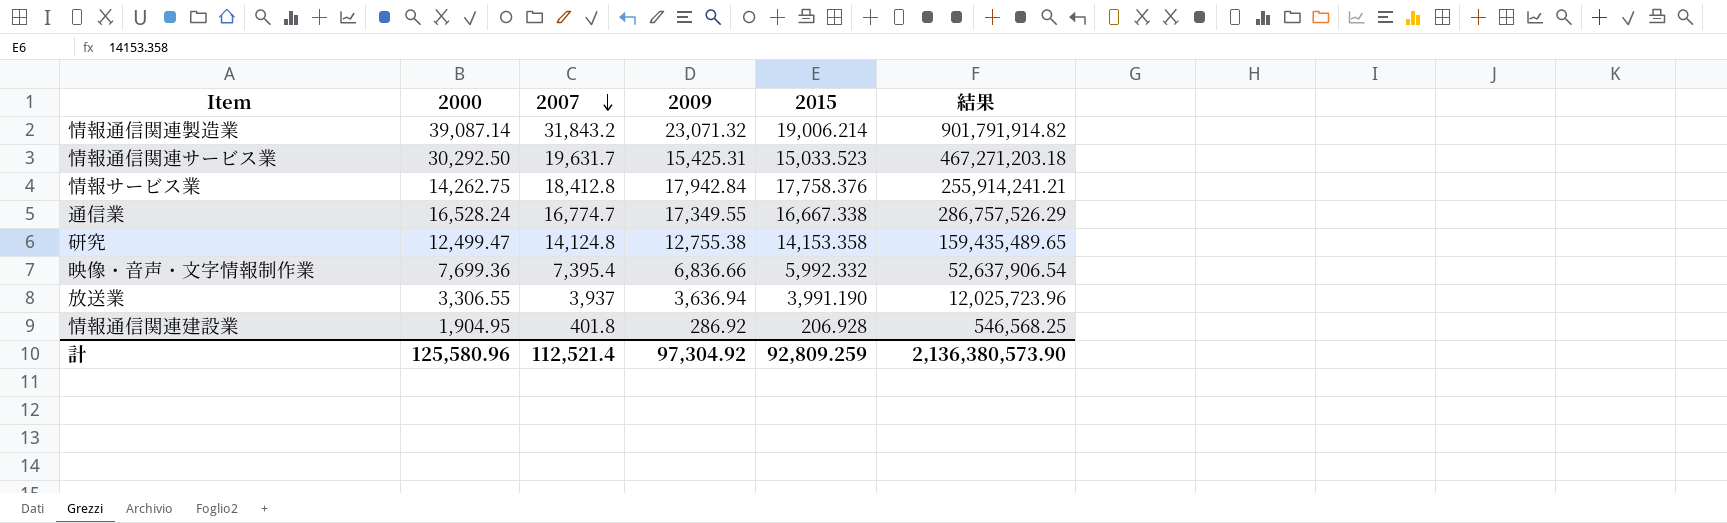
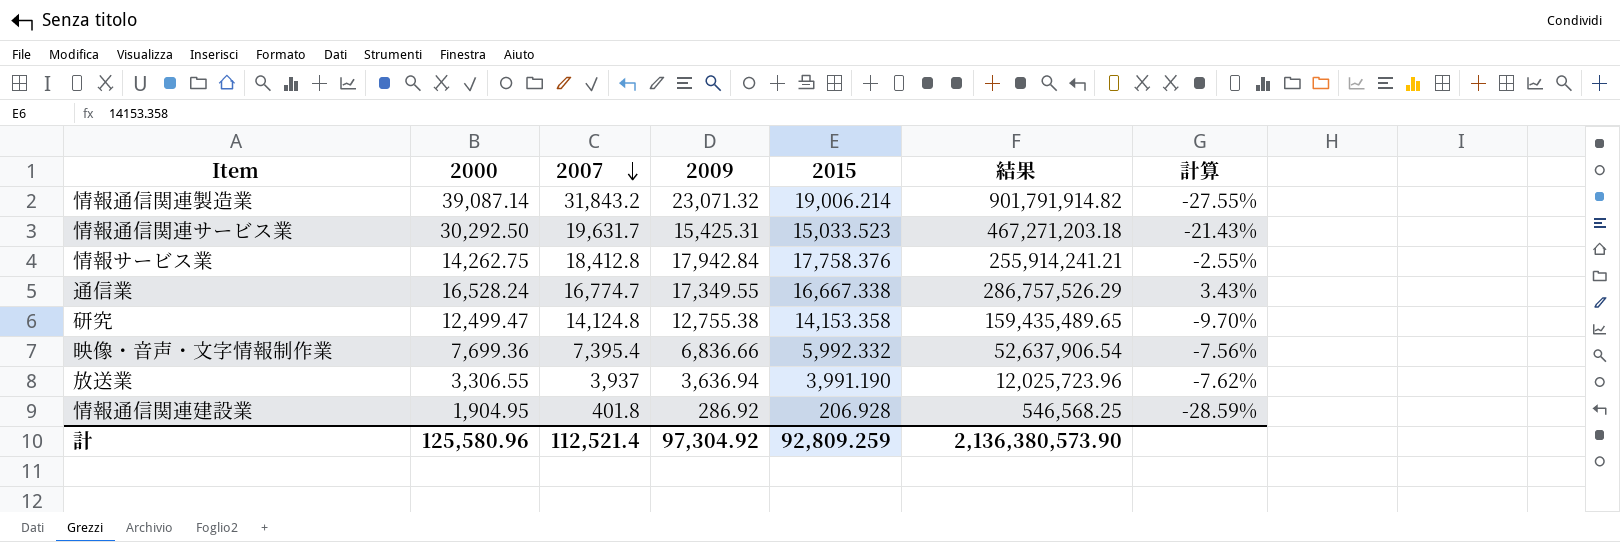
column 計算 | formula: none -> ([2009] - [2007]) / [2007]

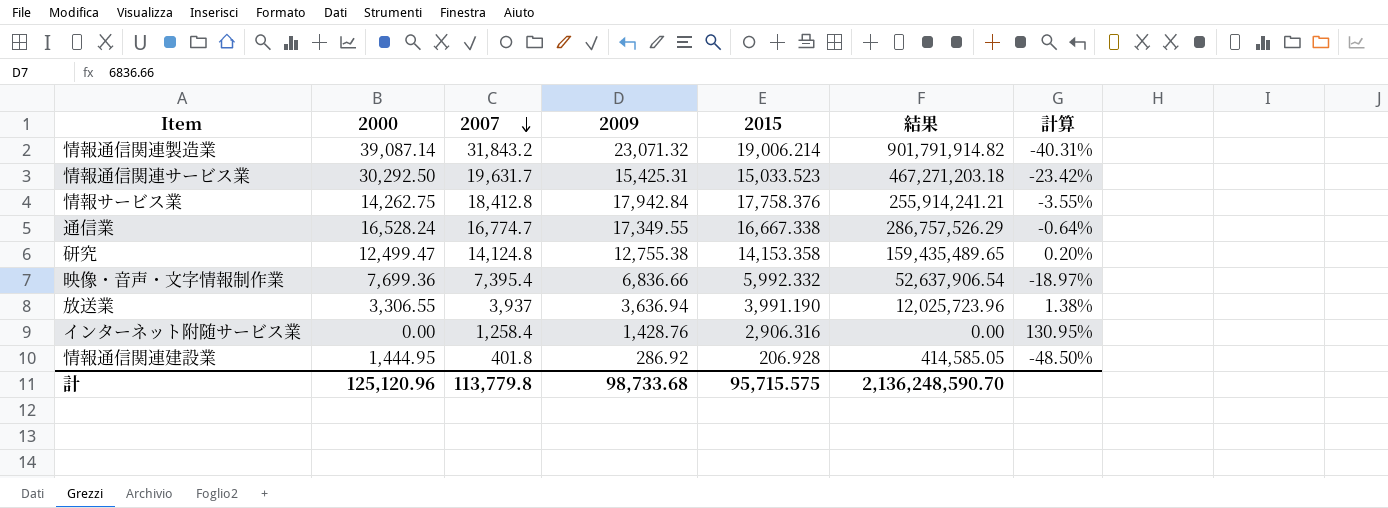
column 計算 | formula: ([2009] - [2007]) / [2007] -> ([2015] - [2007]) / [2007]
row インターネット附随サービス業: none -> 0.00 | 1,258.4 | 1,428.76 | 2,906.316 | 0.00 | 130.95%
情報通信関連建設業 | 2000: 1,904.95 -> 1,444.95
情報通信関連建設業 | 結果: 546,568.25 -> 414,585.05
計 | 2000: 125,580.96 -> 125,120.96
計 | 2007: 112,521.4 -> 113,779.8
計 | 2009: 97,304.92 -> 98,733.68
計 | 2015: 92,809.259 -> 95,715.575
計 | 結果: 2,136,380,573.90 -> 2,136,248,590.70

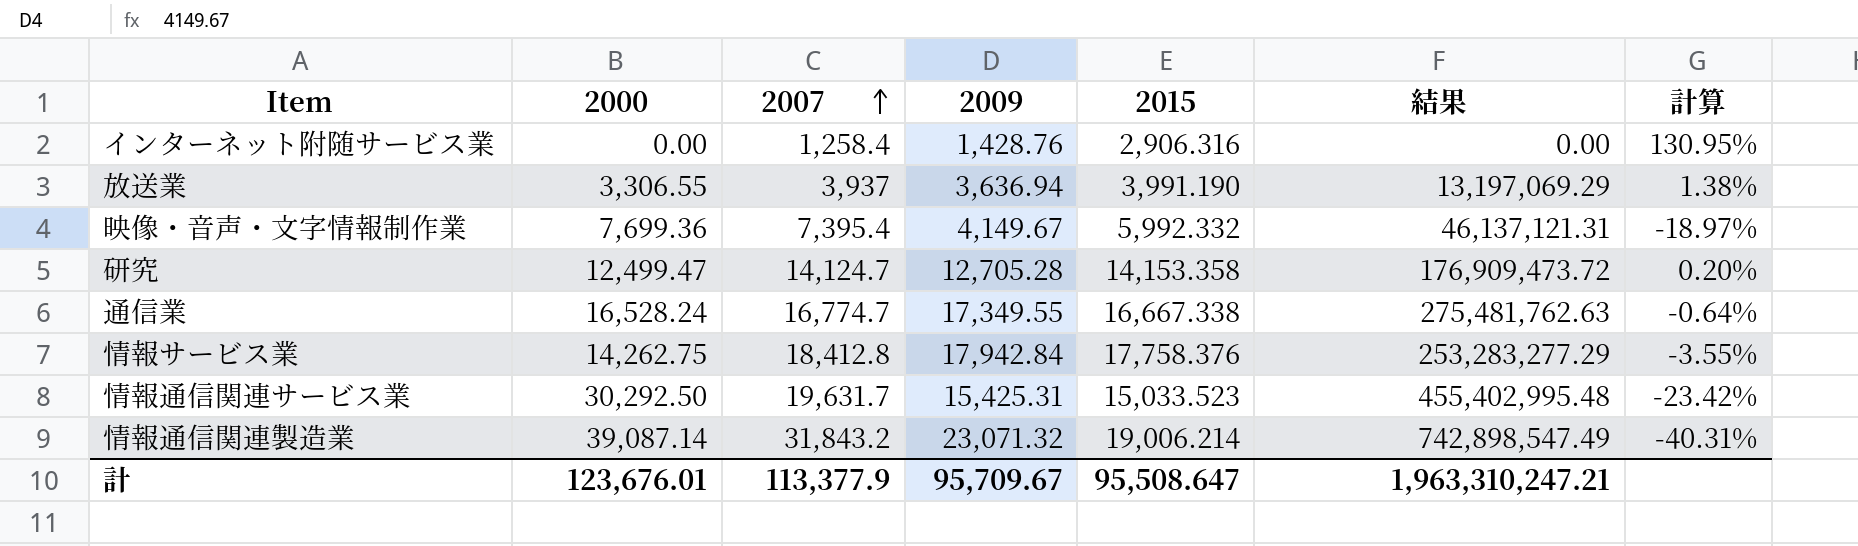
row order: 2007 descending -> 2007 ascending
column 結果 | formula: [2000] * [2009] -> [2000] * [2015]
row 情報通信関連建設業: 1,444.95 | 401.8 | 286.92 | 206.928 | 414,585.05 | -48.50% -> none
映像・音声・文字情報制作業 | 2009: 6,836.66 -> 4,149.67
研究 | 2007: 14,124.8 -> 14,124.7
研究 | 2009: 12,755.38 -> 12,705.28
計 | 2000: 125,120.96 -> 123,676.01
計 | 2007: 113,779.8 -> 113,377.9
計 | 2009: 98,733.68 -> 95,709.67
計 | 2015: 95,715.575 -> 95,508.647
計 | 結果: 2,136,248,590.70 -> 1,963,310,247.21

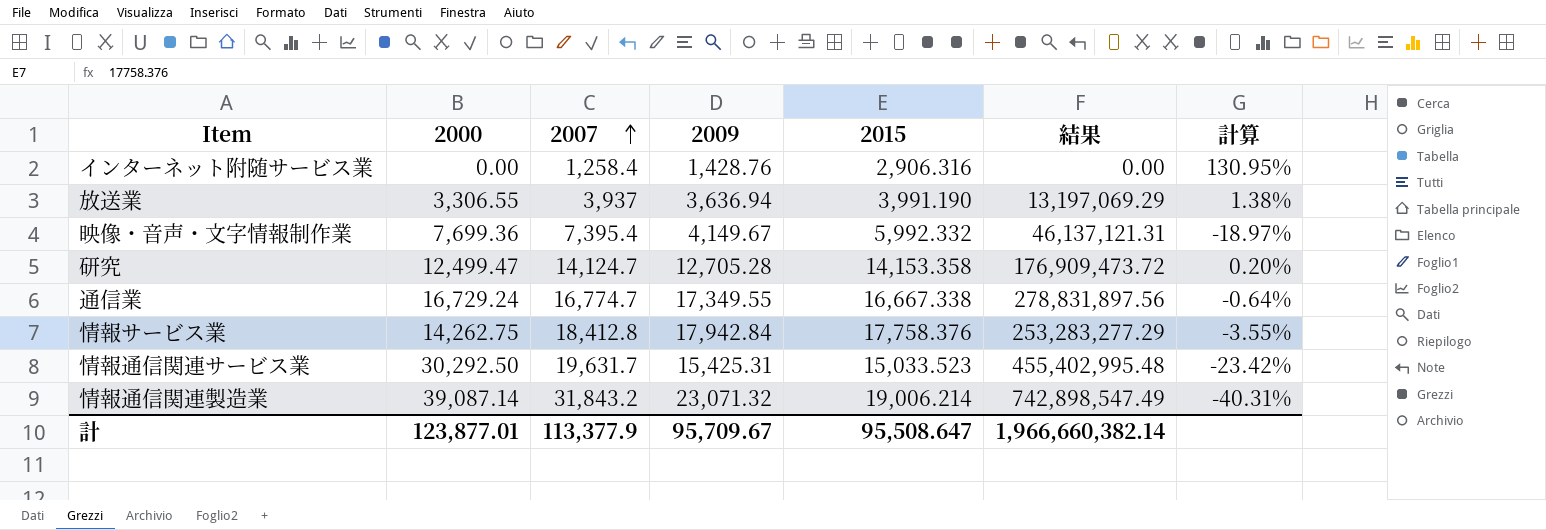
通信業 | 2000: 16,528.24 -> 16,729.24
通信業 | 結果: 275,481,762.63 -> 278,831,897.56
計 | 2000: 123,676.01 -> 123,877.01
計 | 結果: 1,963,310,247.21 -> 1,966,660,382.14

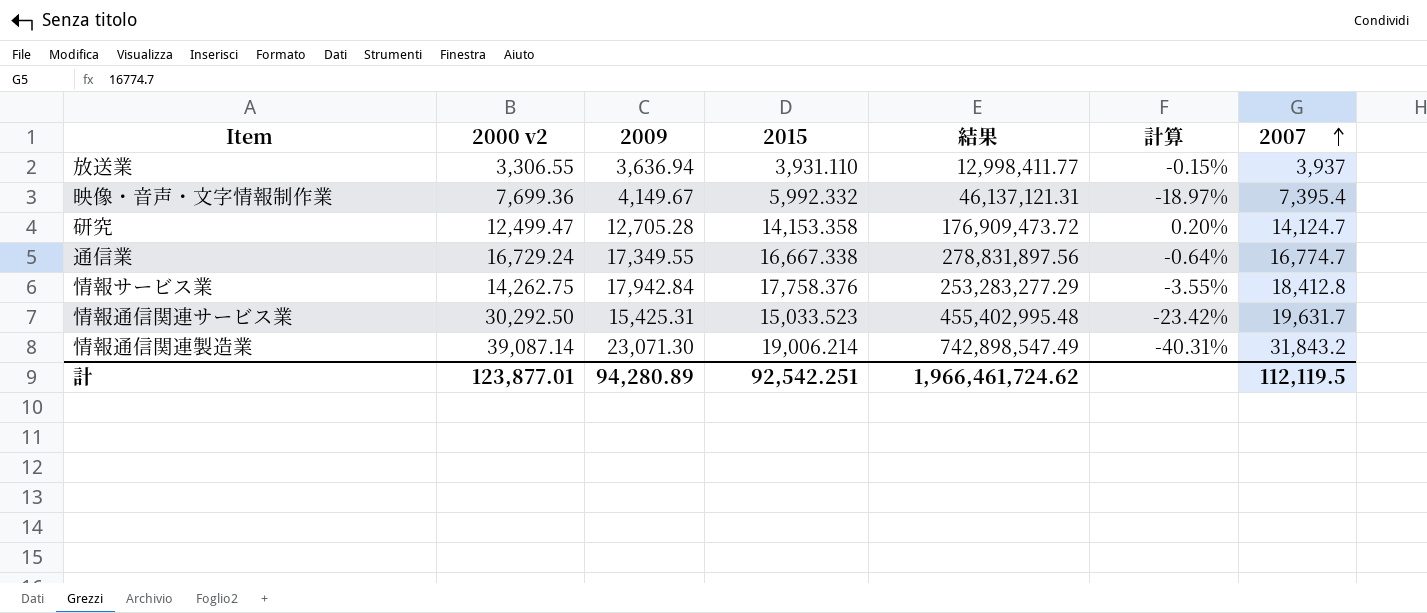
column name: 2000 -> 2000 v2
column 2007 | position: 3 -> 7
row インターネット附随サービス業: 0.00 | 1,258.4 | 1,428.76 | 2,906.316 | 0.00 | 130.95% -> none
放送業 | 2015: 3,991.190 -> 3,931.110
放送業 | 結果: 13,197,069.29 -> 12,998,411.77
放送業 | 計算: 1.38% -> -0.15%
情報通信関連製造業 | 2009: 23,071.32 -> 23,071.30
計 | 2009: 95,709.67 -> 94,280.89
計 | 2015: 95,508.647 -> 92,542.251
計 | 結果: 1,966,660,382.14 -> 1,966,461,724.62
計 | 2007: 113,377.9 -> 112,119.5

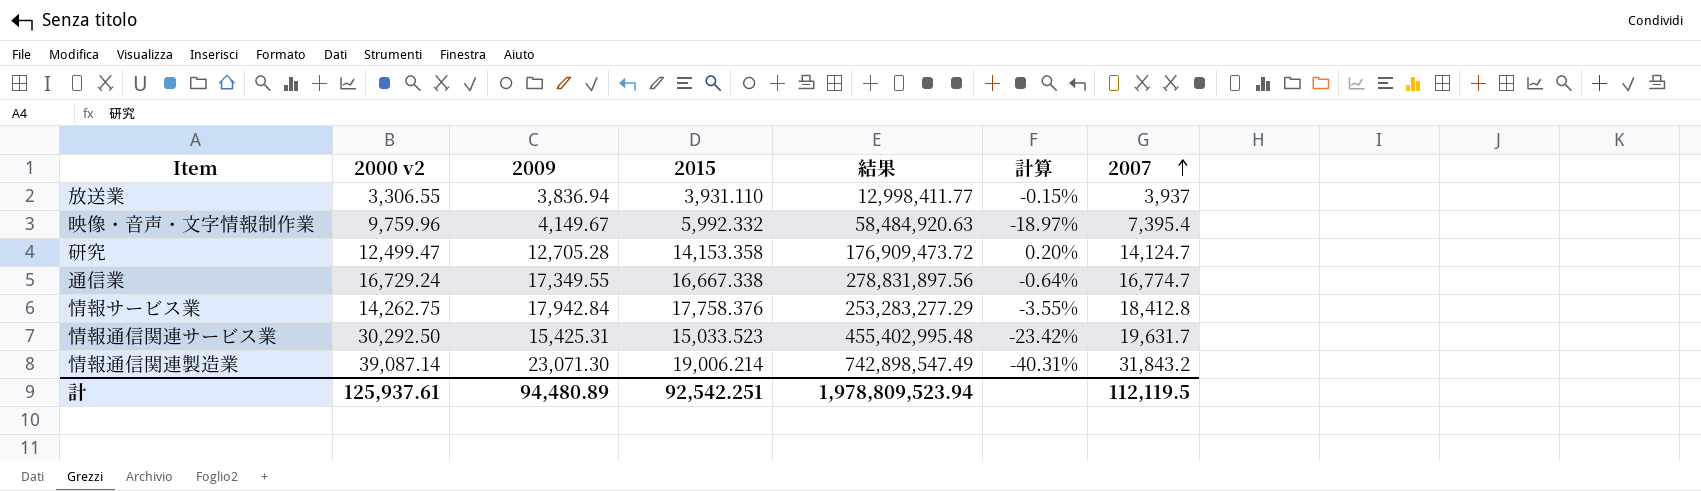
放送業 | 2009: 3,636.94 -> 3,836.94
映像・音声・文字情報制作業 | 2000 v2: 7,699.36 -> 9,759.96
映像・音声・文字情報制作業 | 結果: 46,137,121.31 -> 58,484,920.63
計 | 2000 v2: 123,877.01 -> 125,937.61
計 | 2009: 94,280.89 -> 94,480.89
計 | 結果: 1,966,461,724.62 -> 1,978,809,523.94

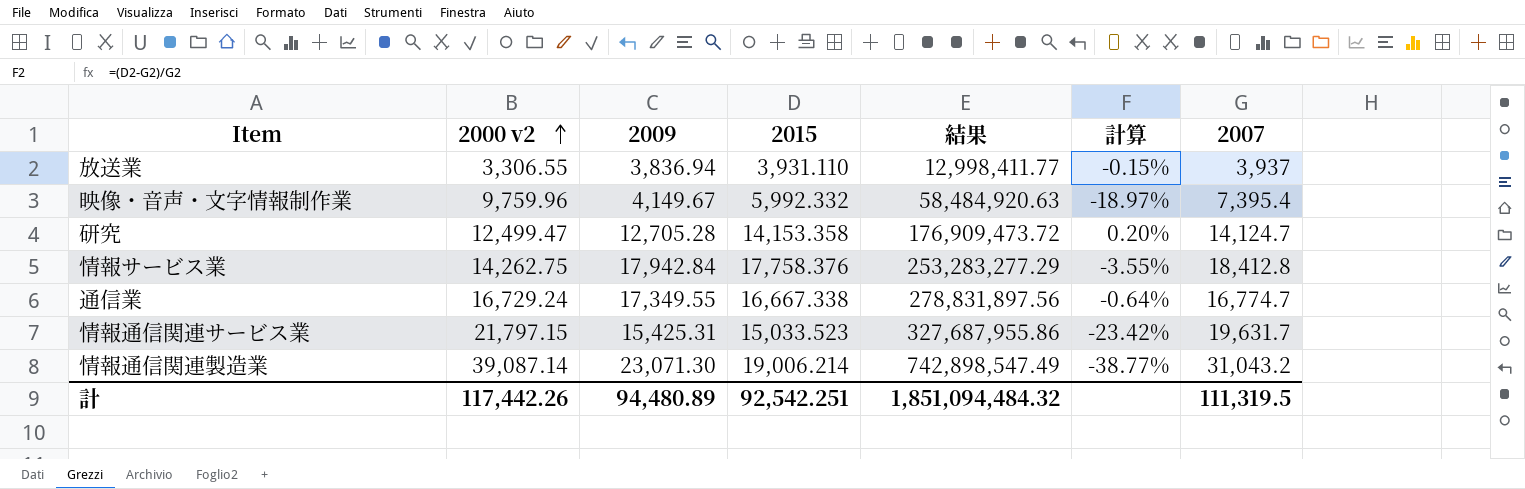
row order: 2007 ascending -> 2000 v2 ascending
情報通信関連サービス業 | 2000 v2: 30,292.50 -> 21,797.15
情報通信関連サービス業 | 結果: 455,402,995.48 -> 327,687,955.86
情報通信関連製造業 | 計算: -40.31% -> -38.77%
情報通信関連製造業 | 2007: 31,843.2 -> 31,043.2
計 | 2000 v2: 125,937.61 -> 117,442.26
計 | 結果: 1,978,809,523.94 -> 1,851,094,484.32
計 | 2007: 112,119.5 -> 111,319.5

